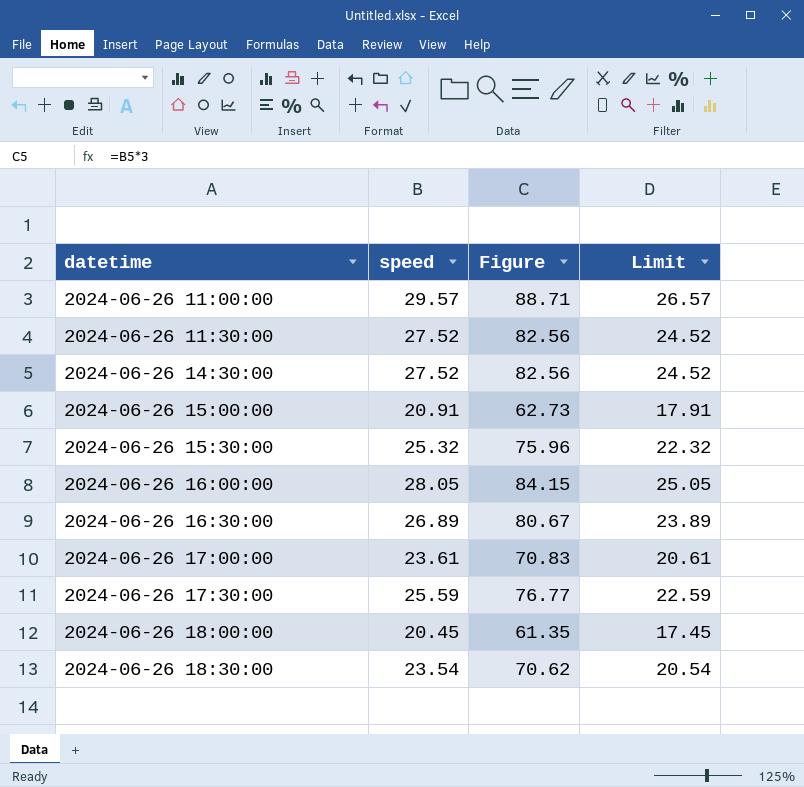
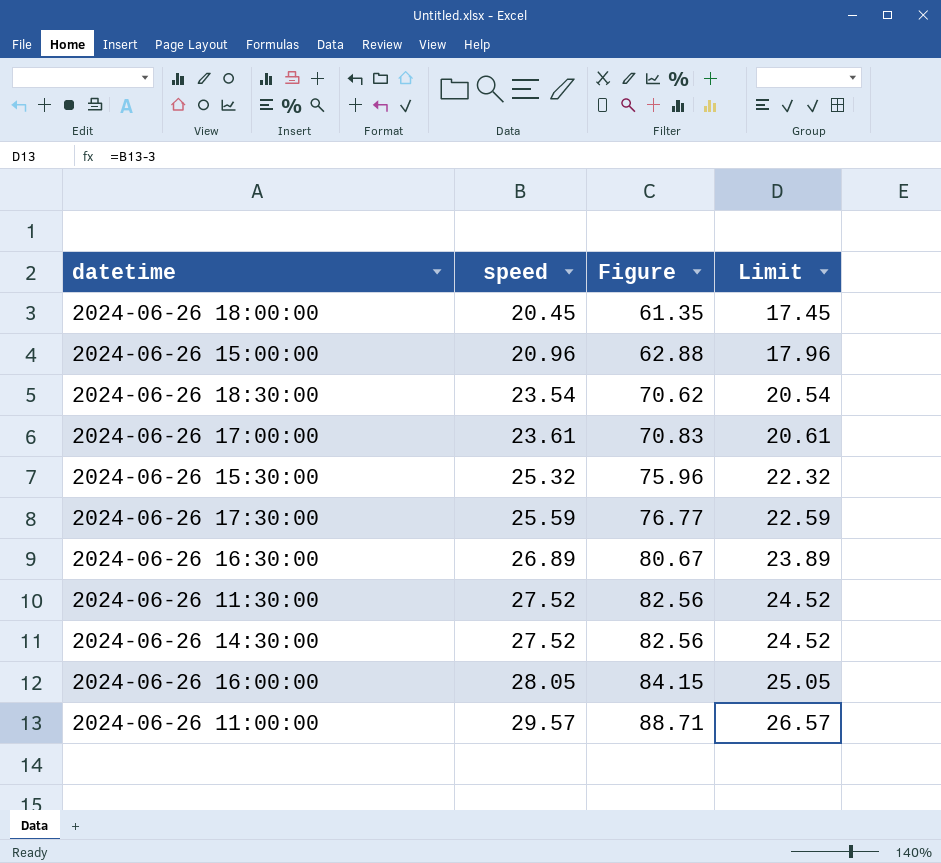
row order: datetime ascending -> speed ascending
2024-06-26 15:00:00 | speed: 20.91 -> 20.96
2024-06-26 15:00:00 | Figure: 62.73 -> 62.88
2024-06-26 15:00:00 | Limit: 17.91 -> 17.96

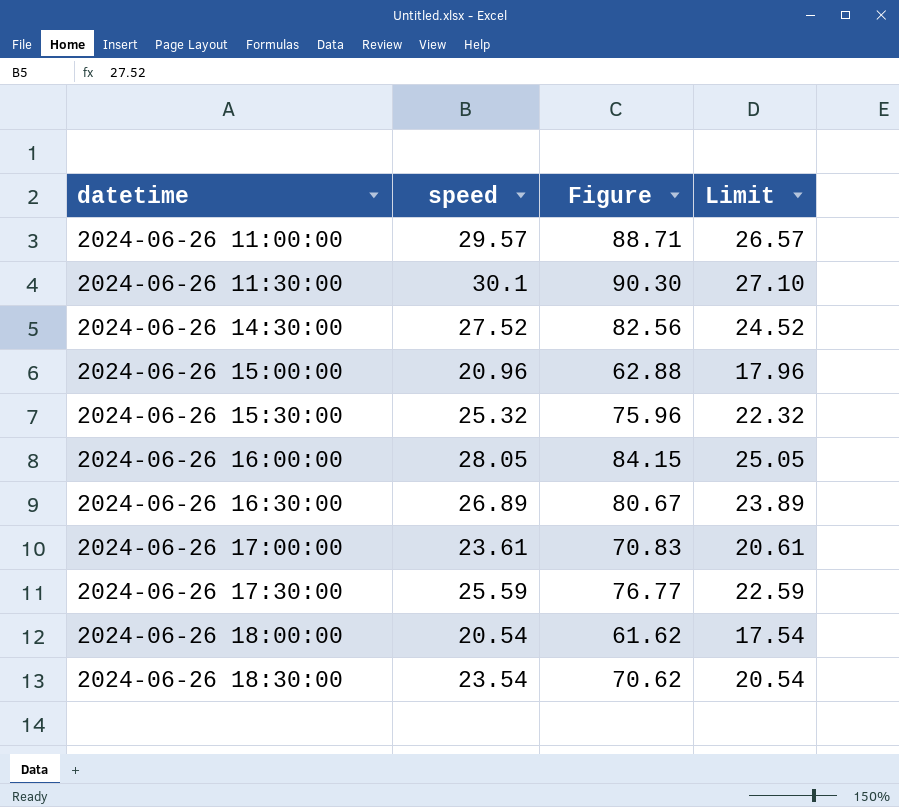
row order: speed ascending -> datetime ascending
2024-06-26 11:30:00 | speed: 27.52 -> 30.1
2024-06-26 11:30:00 | Figure: 82.56 -> 90.30
2024-06-26 11:30:00 | Limit: 24.52 -> 27.10
2024-06-26 18:00:00 | speed: 20.45 -> 20.54
2024-06-26 18:00:00 | Figure: 61.35 -> 61.62
2024-06-26 18:00:00 | Limit: 17.45 -> 17.54

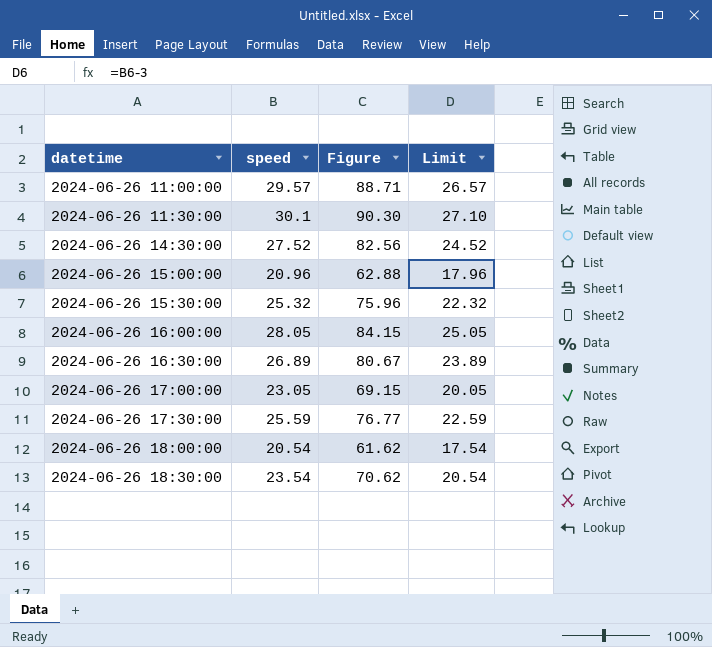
2024-06-26 17:00:00 | speed: 23.61 -> 23.05
2024-06-26 17:00:00 | Figure: 70.83 -> 69.15
2024-06-26 17:00:00 | Limit: 20.61 -> 20.05

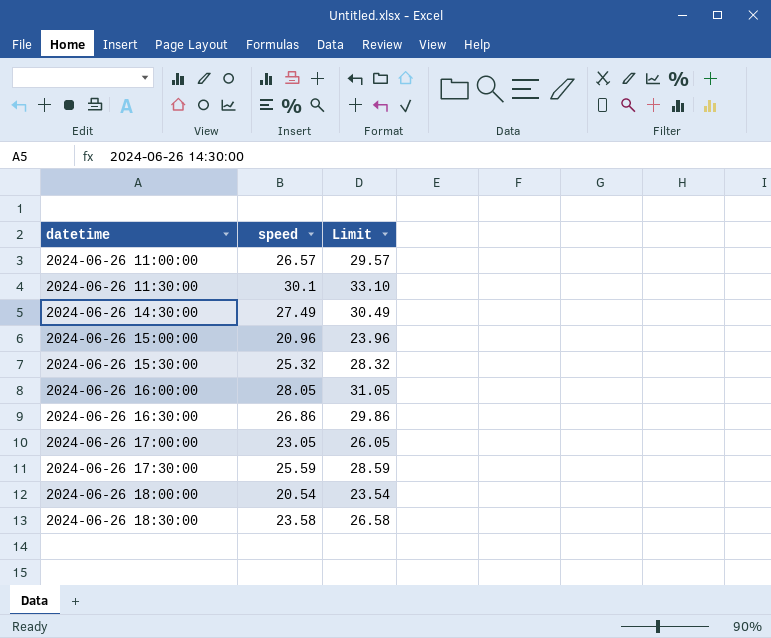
column Figure | formula: [speed] * 3 -> none
column Limit | formula: [speed] - 3 -> [speed] + 3
2024-06-26 11:00:00 | speed: 29.57 -> 26.57
2024-06-26 14:30:00 | speed: 27.52 -> 27.49
2024-06-26 16:30:00 | speed: 26.89 -> 26.86
2024-06-26 18:30:00 | speed: 23.54 -> 23.58

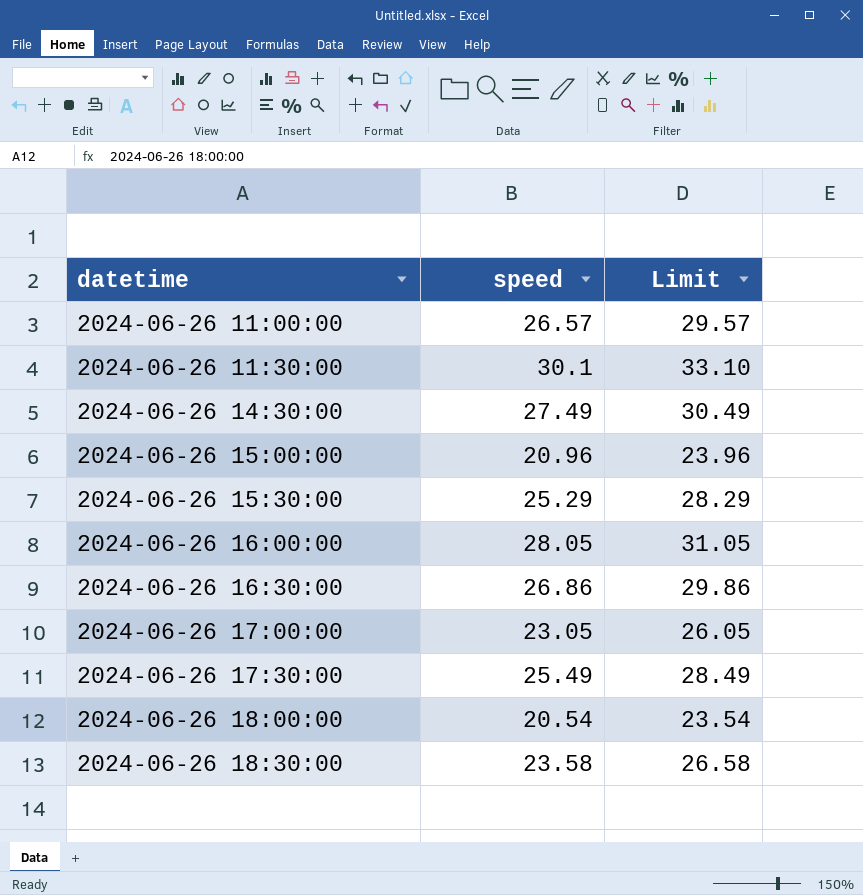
2024-06-26 15:30:00 | speed: 25.32 -> 25.29
2024-06-26 15:30:00 | Limit: 28.32 -> 28.29
2024-06-26 17:30:00 | speed: 25.59 -> 25.49
2024-06-26 17:30:00 | Limit: 28.59 -> 28.49

